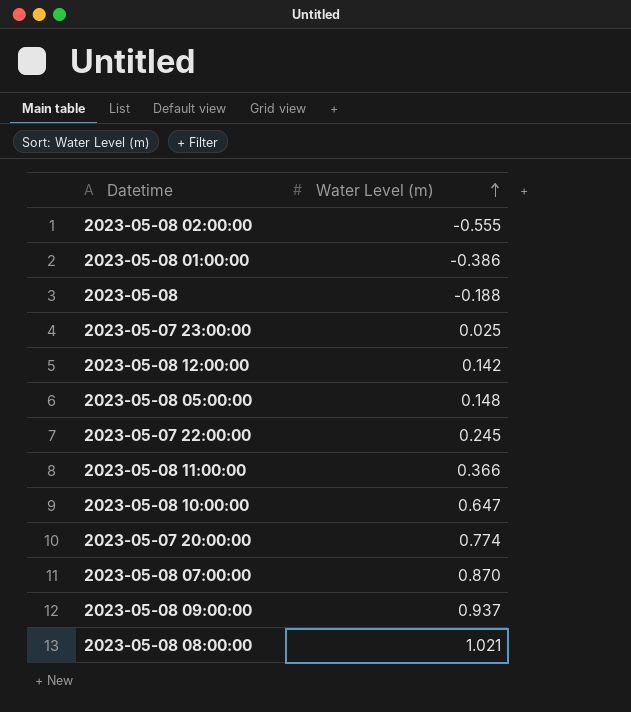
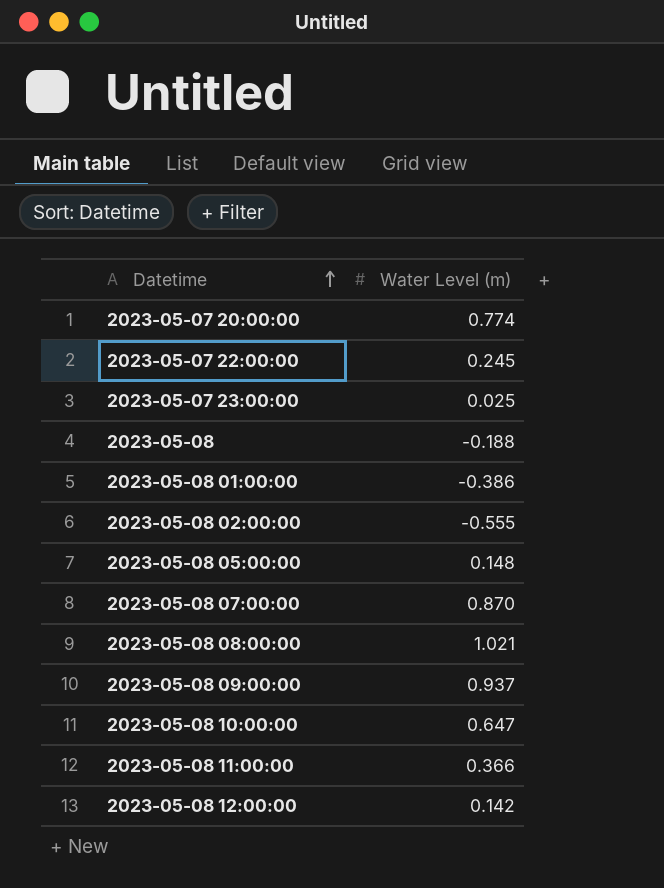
row order: Water Level (m) ascending -> Datetime ascending

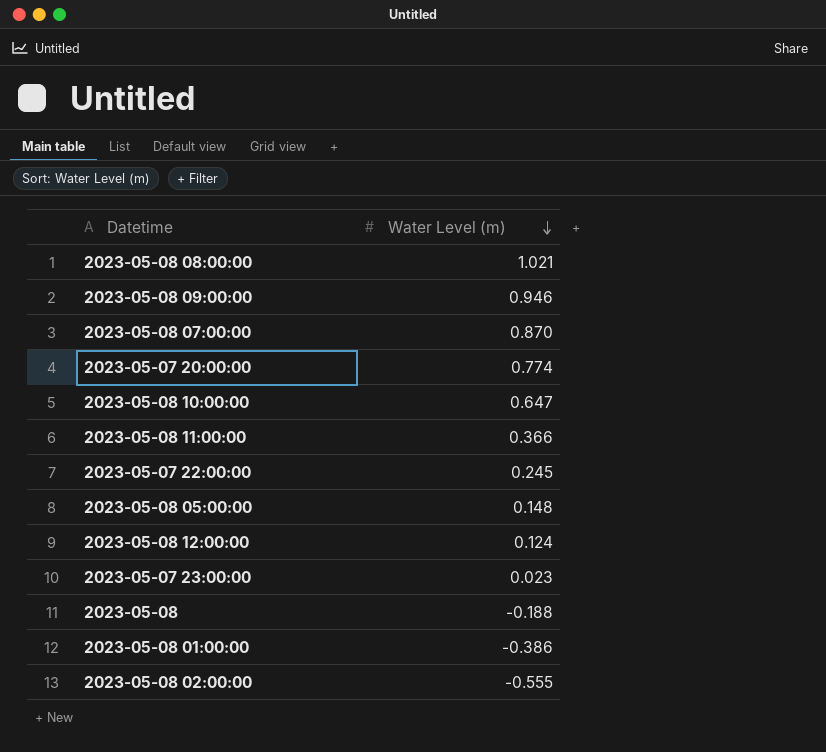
row order: Datetime ascending -> Water Level (m) descending
2023-05-08 09:00:00 | Water Level (m): 0.937 -> 0.946
2023-05-08 12:00:00 | Water Level (m): 0.142 -> 0.124
2023-05-07 23:00:00 | Water Level (m): 0.025 -> 0.023

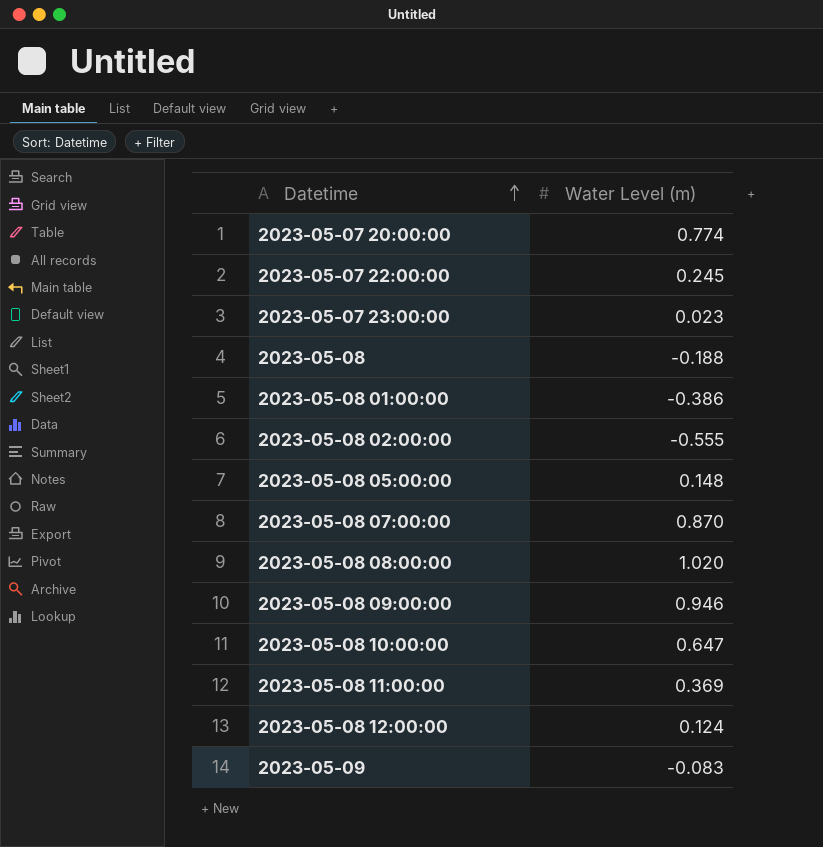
row order: Water Level (m) descending -> Datetime ascending
2023-05-08 08:00:00 | Water Level (m): 1.021 -> 1.020
2023-05-08 11:00:00 | Water Level (m): 0.366 -> 0.369
row 2023-05-09: none -> -0.083

